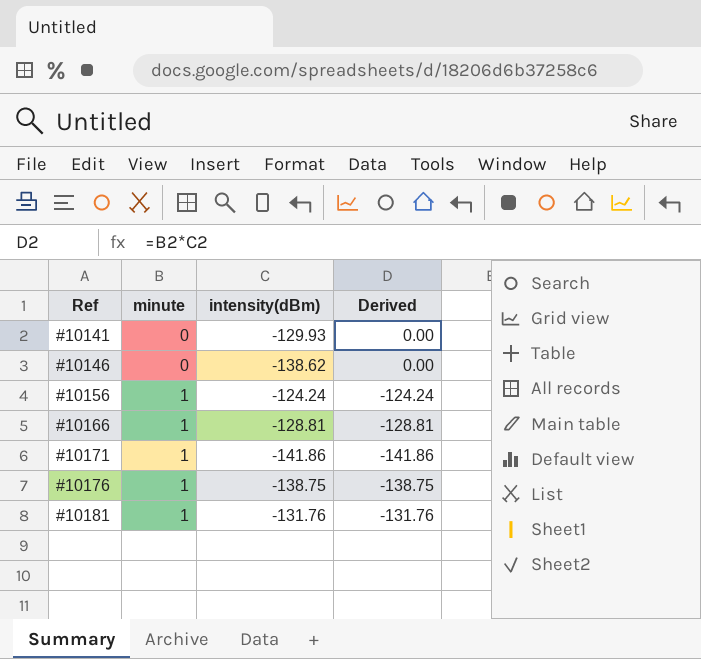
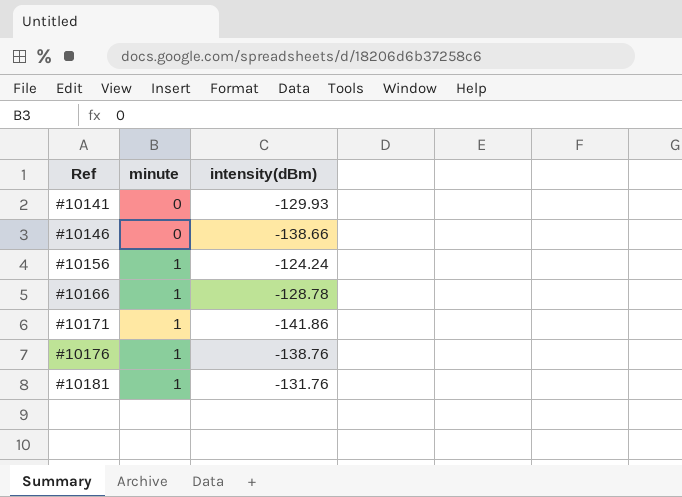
column Derived | formula: [minute] * [intensity(dBm)] -> none
#10146 | intensity(dBm): -138.62 -> -138.66
#10166 | intensity(dBm): -128.81 -> -128.78
#10176 | intensity(dBm): -138.75 -> -138.76

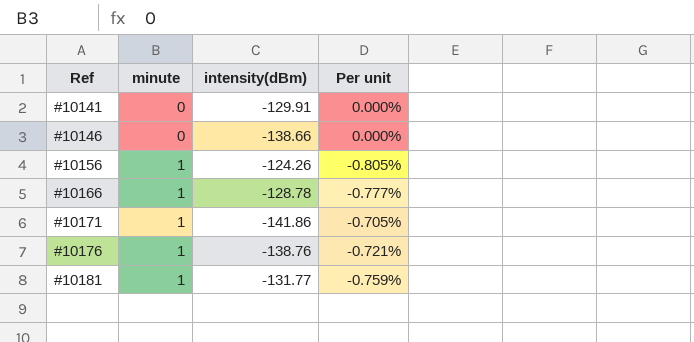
column Per unit | formula: none -> [minute] / [intensity(dBm)]
#10141 | intensity(dBm): -129.93 -> -129.91
#10156 | intensity(dBm): -124.24 -> -124.26
#10181 | intensity(dBm): -131.76 -> -131.77

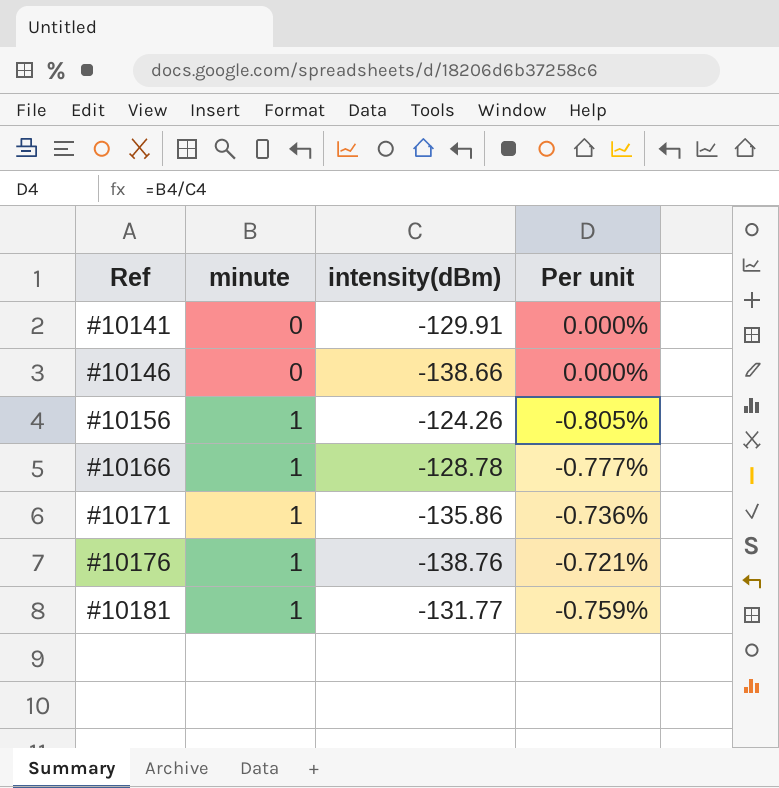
#10171 | intensity(dBm): -141.86 -> -135.86
#10171 | Per unit: -0.705% -> -0.736%

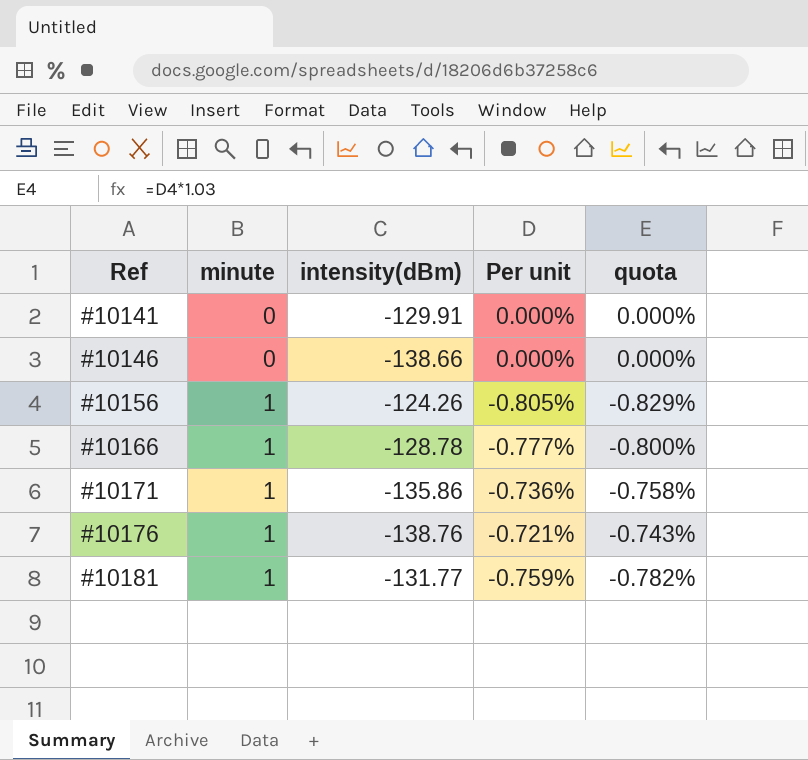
column quota | formula: none -> [Per unit] * 1.03

